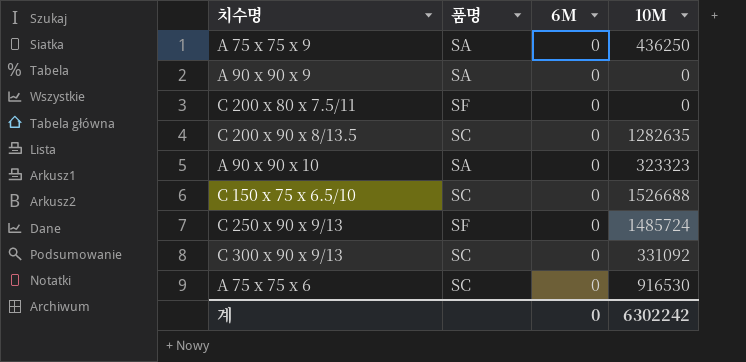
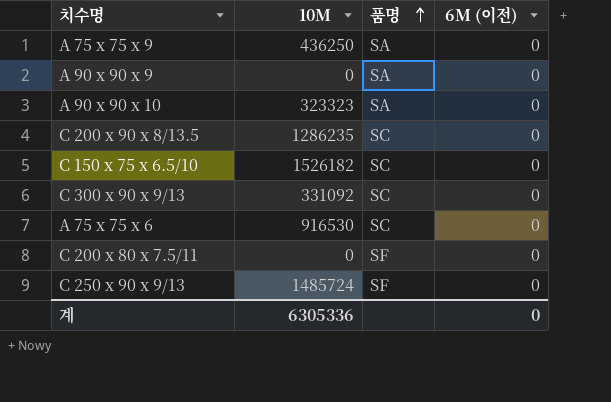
row order: none -> 품명 ascending
column 10M | position: 4 -> 2
column name: 6M -> 6M (이전)
C 200 x 90 x 8/13.5 | 10M: 1282635 -> 1286235
C 150 x 75 x 6.5/10 | 10M: 1526688 -> 1526182
계 | 10M: 6302242 -> 6305336

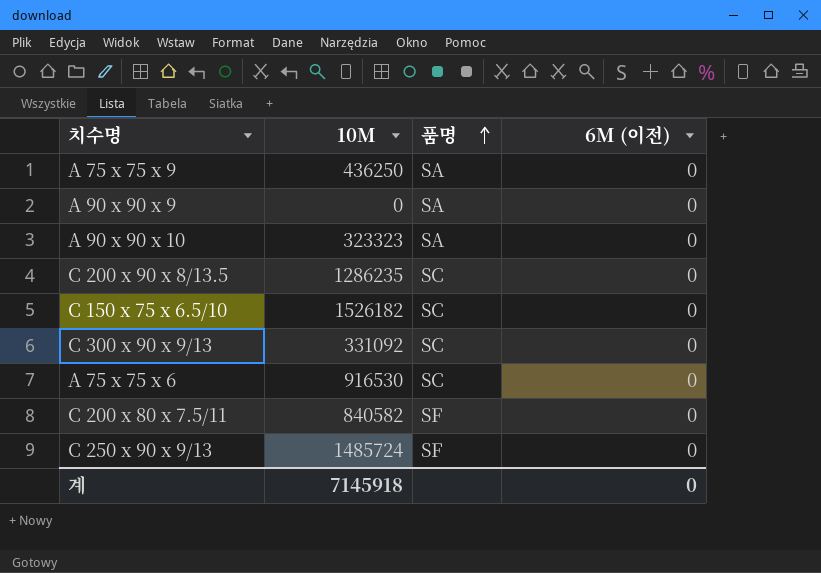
C 200 x 80 x 7.5/11 | 10M: 0 -> 840582
계 | 10M: 6305336 -> 7145918

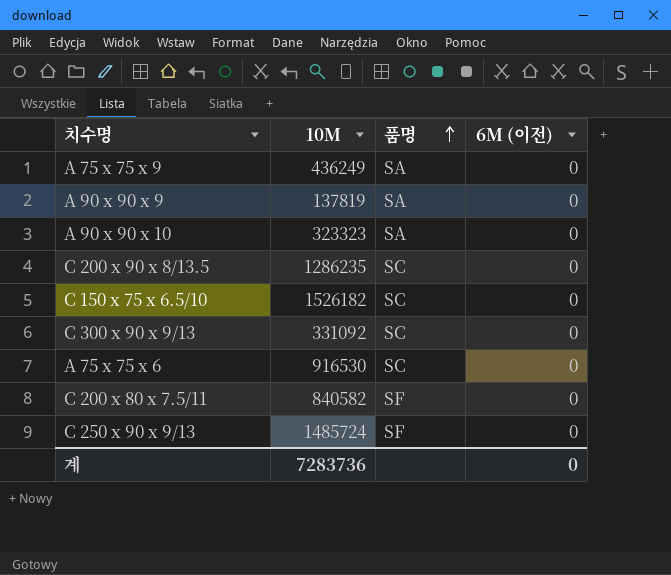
A 75 x 75 x 9 | 10M: 436250 -> 436249
A 90 x 90 x 9 | 10M: 0 -> 137819
계 | 10M: 7145918 -> 7283736

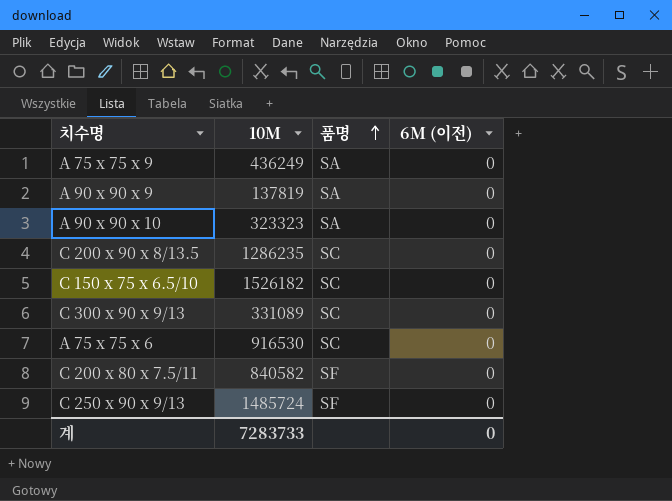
C 300 x 90 x 9/13 | 10M: 331092 -> 331089
계 | 10M: 7283736 -> 7283733

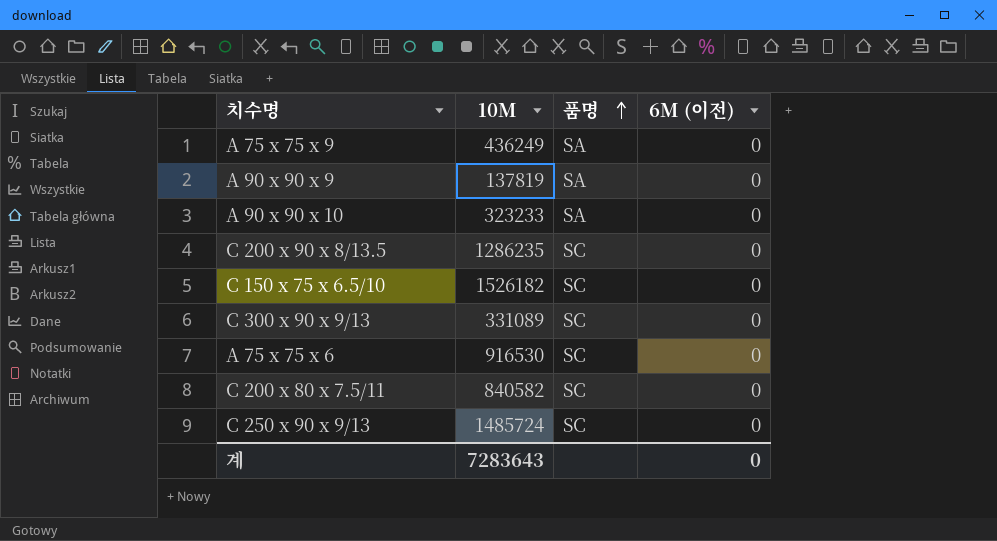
A 90 x 90 x 10 | 10M: 323323 -> 323233
C 200 x 80 x 7.5/11 | 품명: SF -> SC
C 250 x 90 x 9/13 | 품명: SF -> SC
계 | 10M: 7283733 -> 7283643

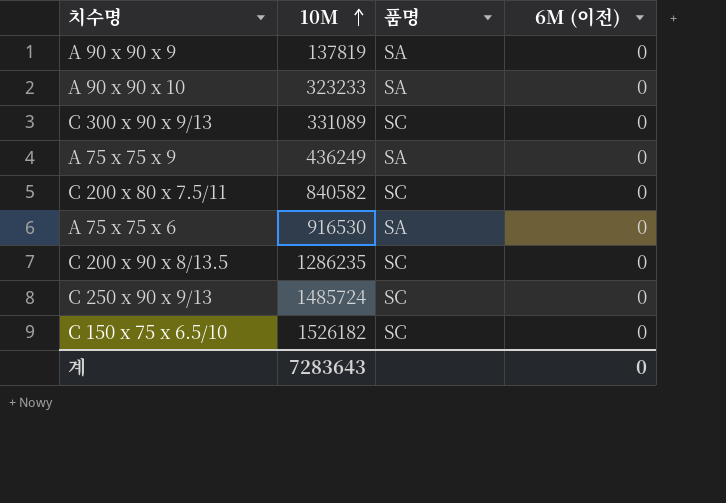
row order: 품명 ascending -> 10M ascending
A 75 x 75 x 6 | 품명: SC -> SA

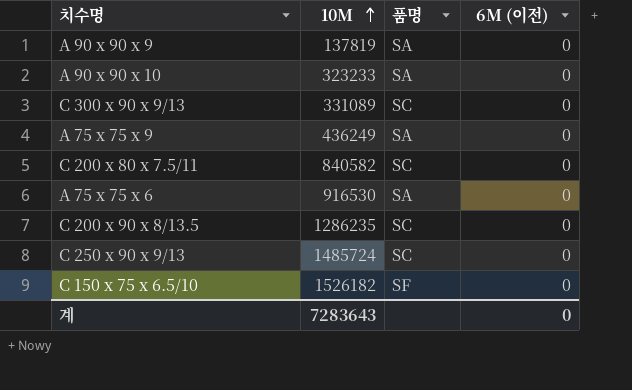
C 150 x 75 x 6.5/10 | 품명: SC -> SF

